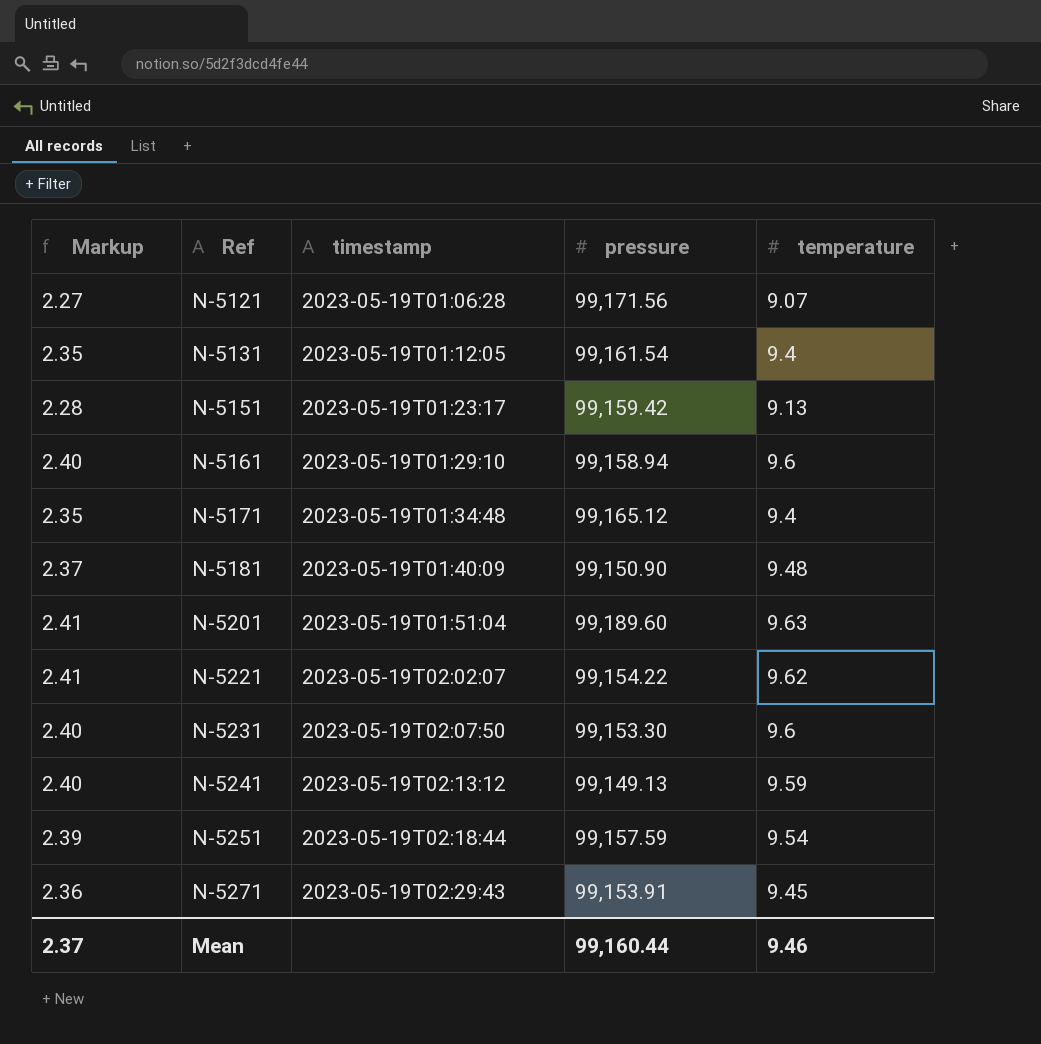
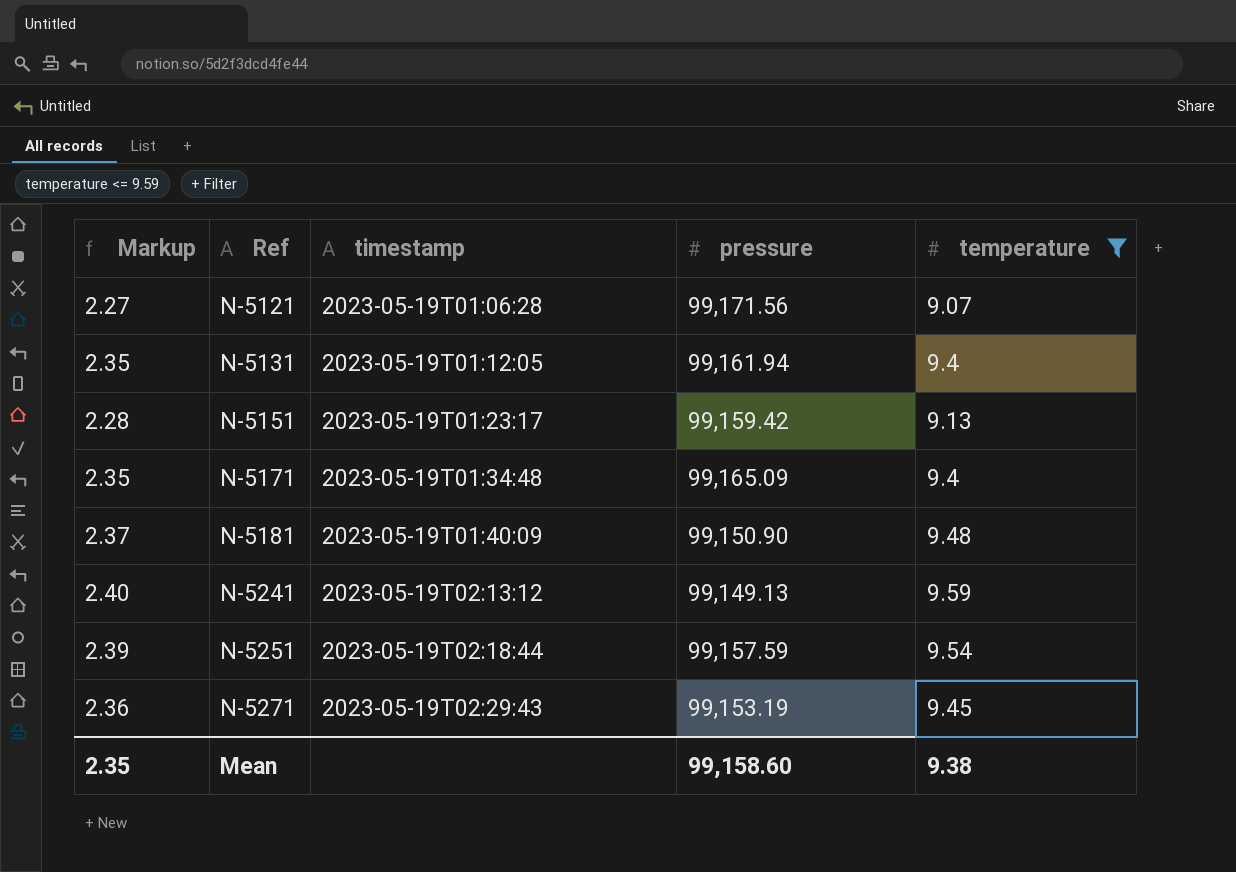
filter: none -> temperature <= 9.59
N-5131 | pressure: 99,161.54 -> 99,161.94
N-5171 | pressure: 99,165.12 -> 99,165.09
N-5271 | pressure: 99,153.91 -> 99,153.19
Mean | Markup: 2.37 -> 2.35
Mean | pressure: 99,160.44 -> 99,158.60
Mean | temperature: 9.46 -> 9.38

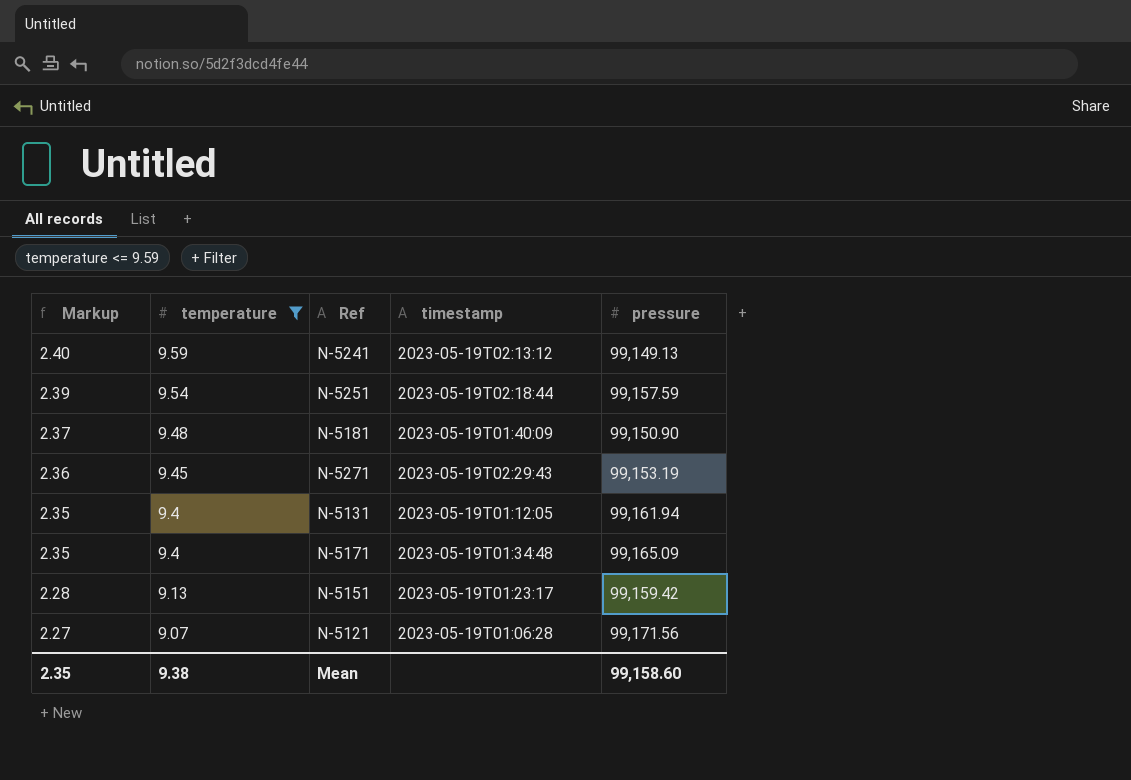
row order: Ref ascending -> Markup descending
column temperature | position: 5 -> 2

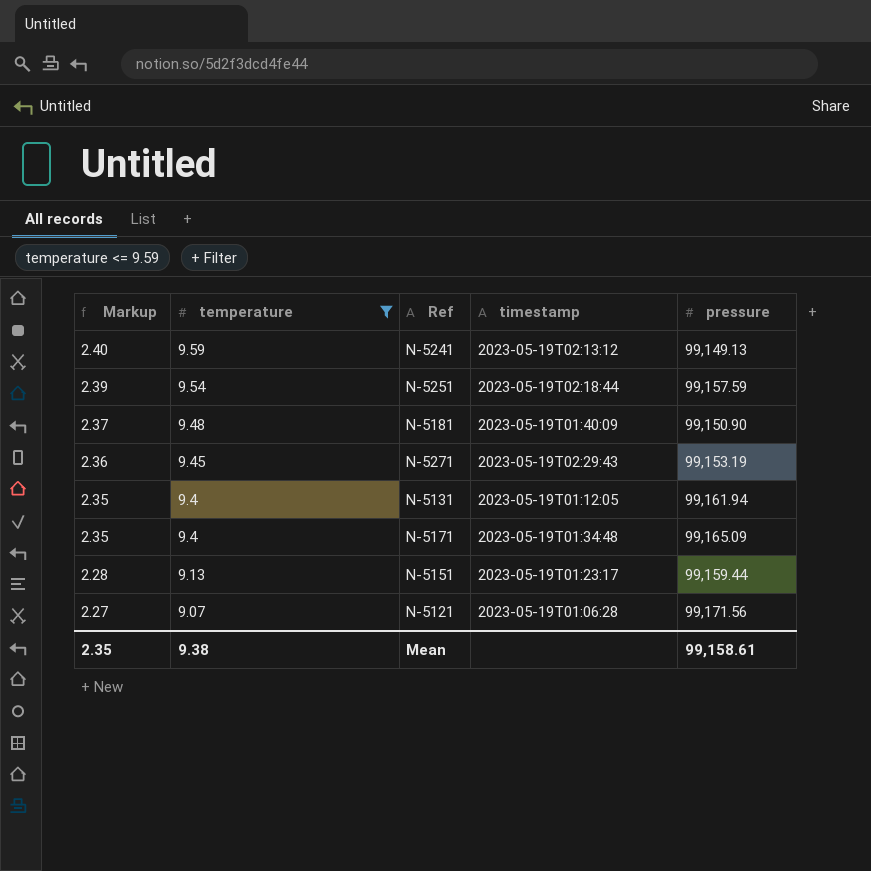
N-5151 | pressure: 99,159.42 -> 99,159.44
Mean | pressure: 99,158.60 -> 99,158.61

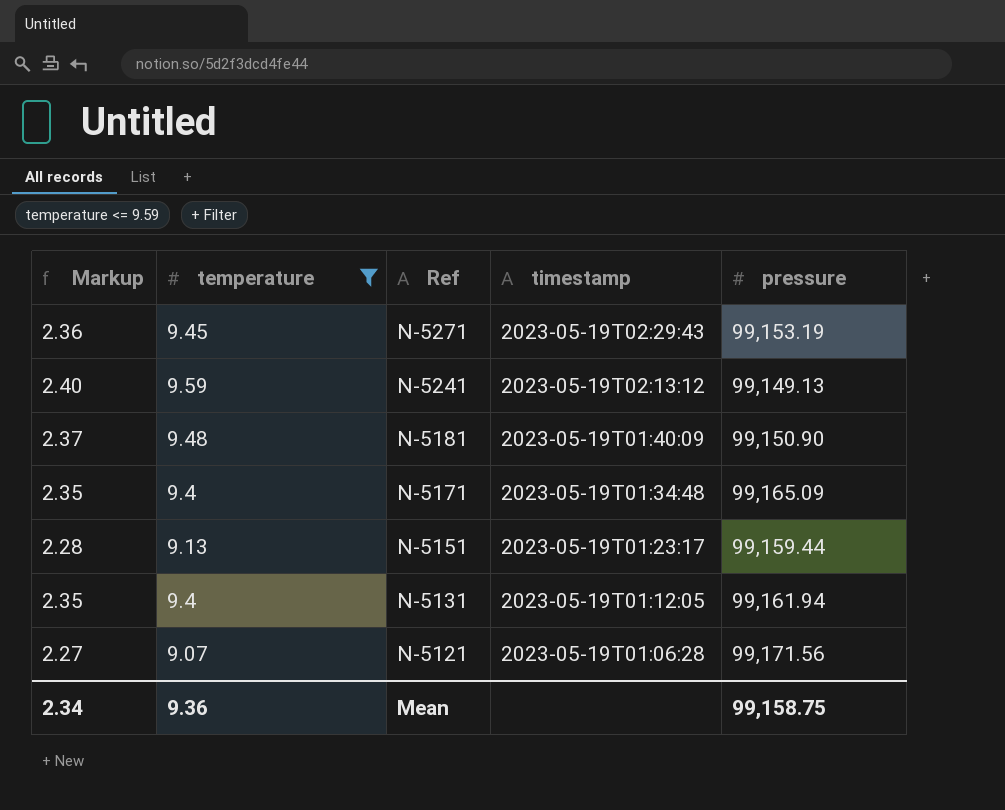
row order: Markup descending -> Ref descending
row N-5251: 2.39 | 9.54 | 2023-05-19T02:18:44 | 99,157.59 -> none
Mean | Markup: 2.35 -> 2.34
Mean | temperature: 9.38 -> 9.36
Mean | pressure: 99,158.61 -> 99,158.75

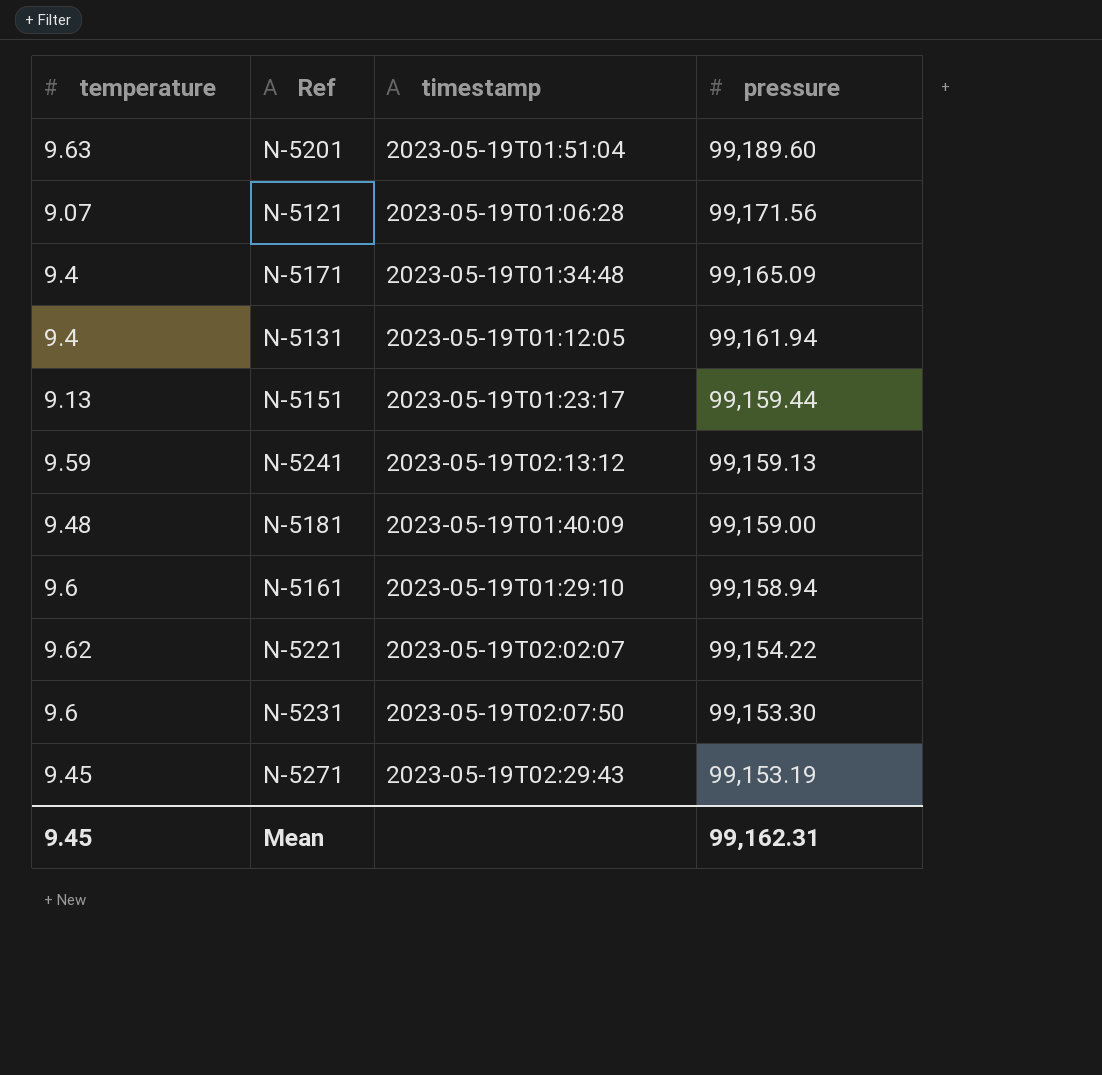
filter: temperature <= 9.59 -> none
row order: Ref descending -> pressure descending
column Markup | formula: [temperature] * 0.25 -> none
N-5241 | pressure: 99,149.13 -> 99,159.13
N-5181 | pressure: 99,150.90 -> 99,159.00
Mean | temperature: 9.36 -> 9.45
Mean | pressure: 99,158.75 -> 99,162.31

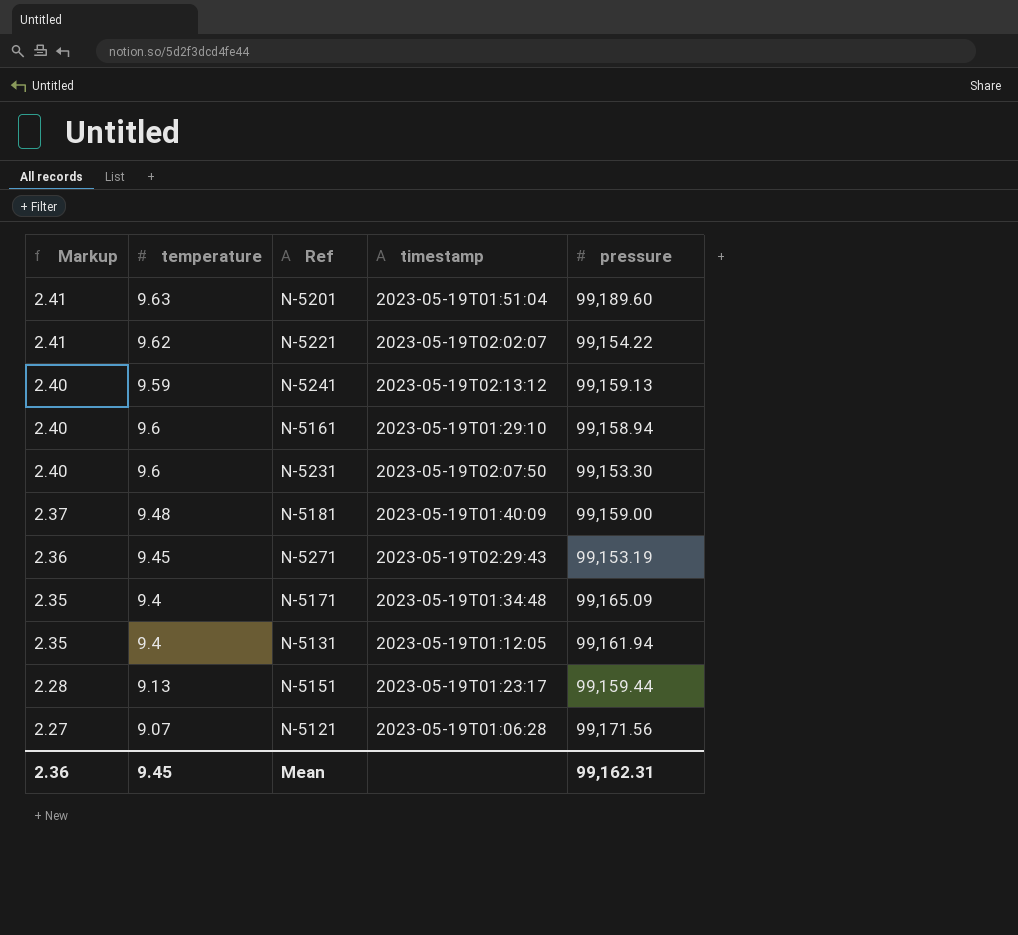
row order: pressure descending -> Markup descending
column Markup | formula: none -> [temperature] * 0.25

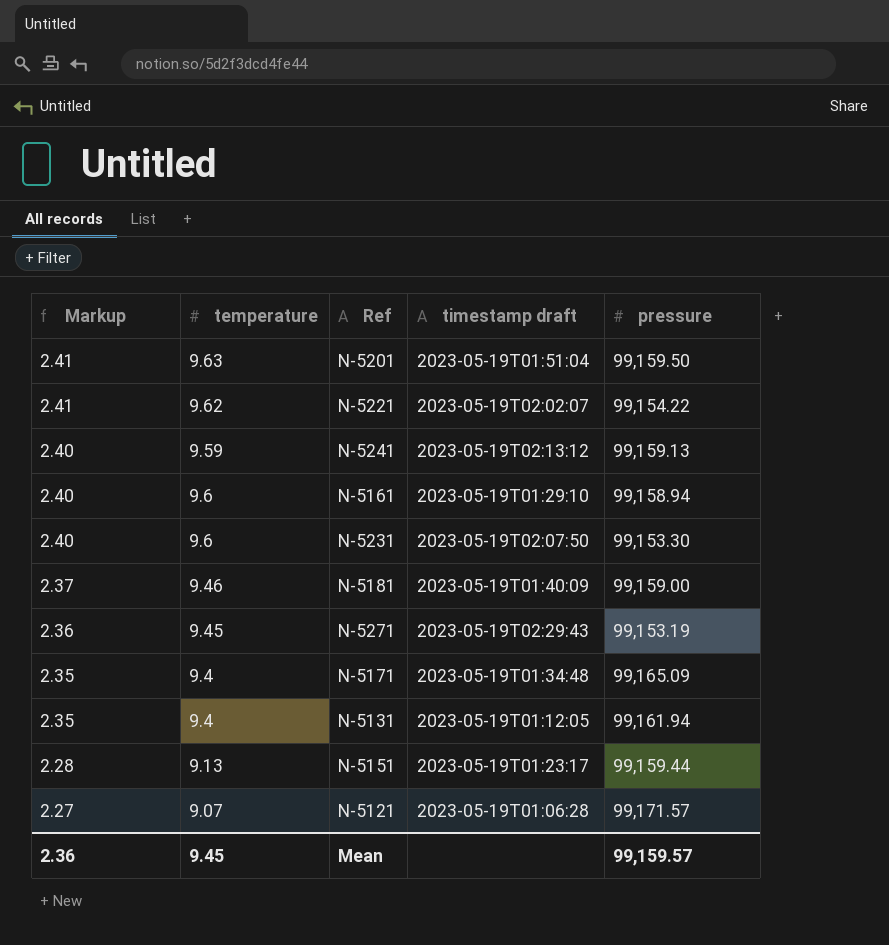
column name: timestamp -> timestamp draft
N-5201 | pressure: 99,189.60 -> 99,159.50
N-5181 | temperature: 9.48 -> 9.46
N-5121 | pressure: 99,171.56 -> 99,171.57
Mean | pressure: 99,162.31 -> 99,159.57

